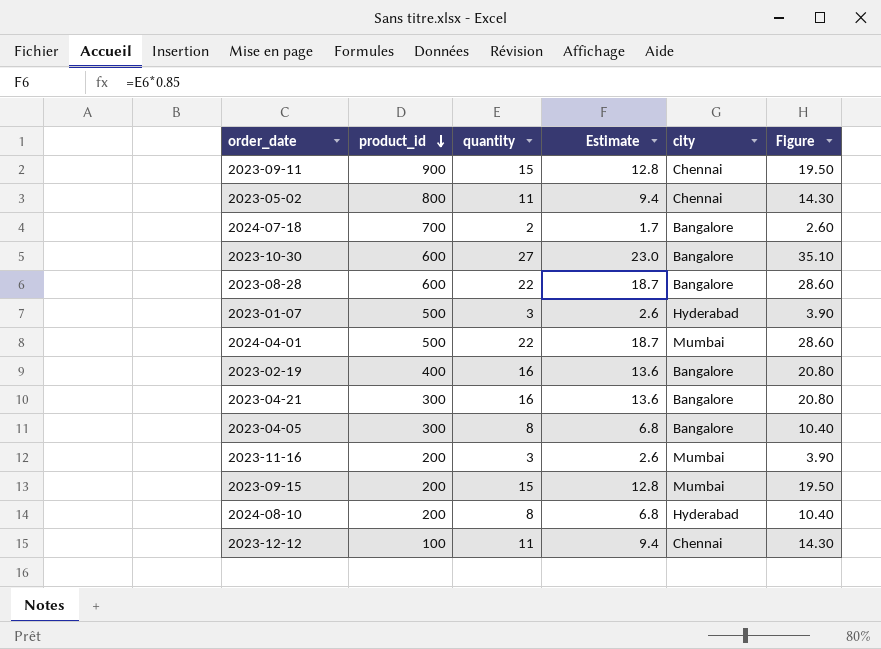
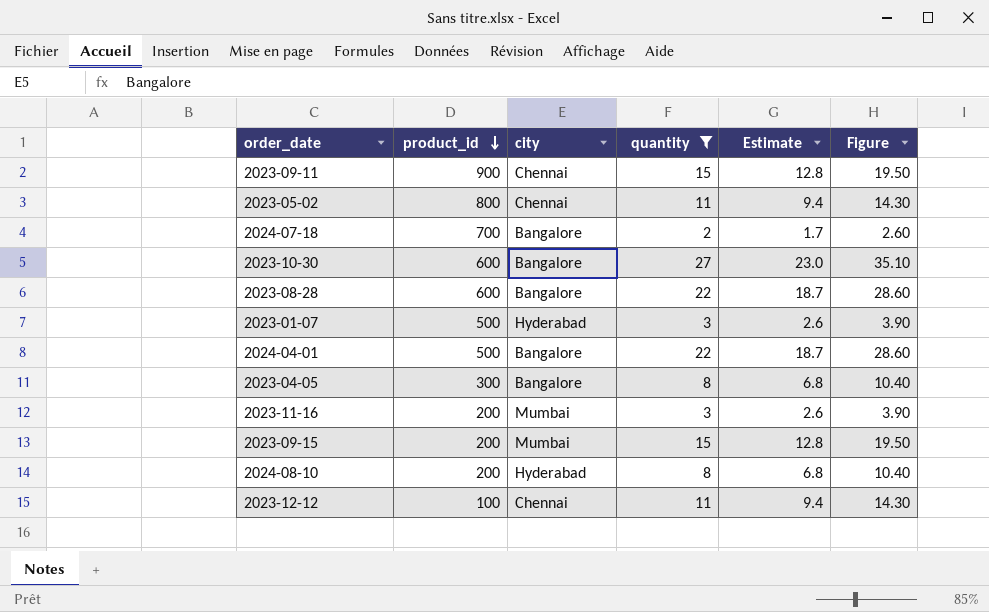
filter: none -> quantity != 16
column city | position: 5 -> 3
2024-04-01 | city: Mumbai -> Bangalore

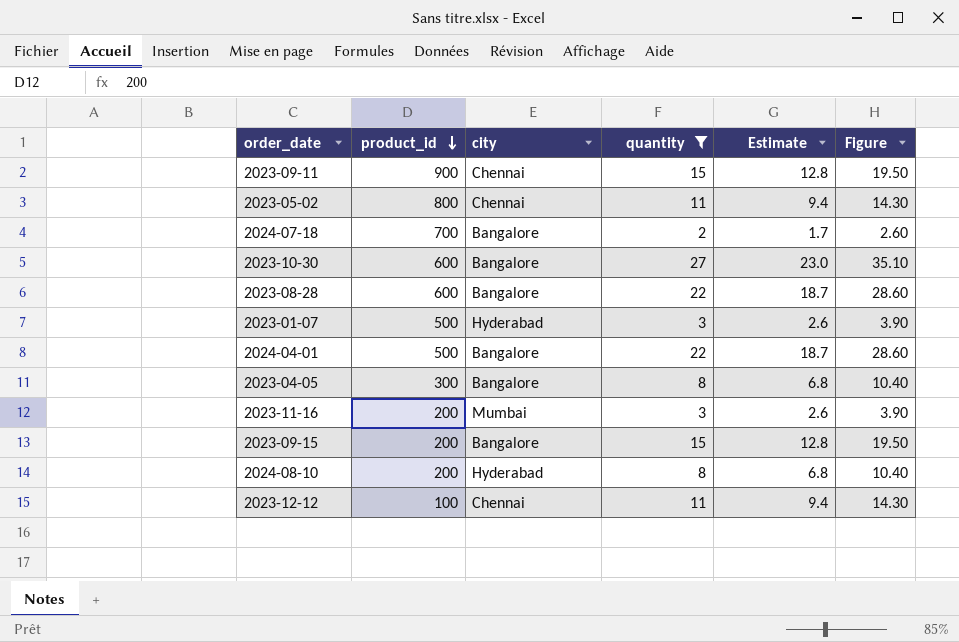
2023-09-15 | city: Mumbai -> Bangalore

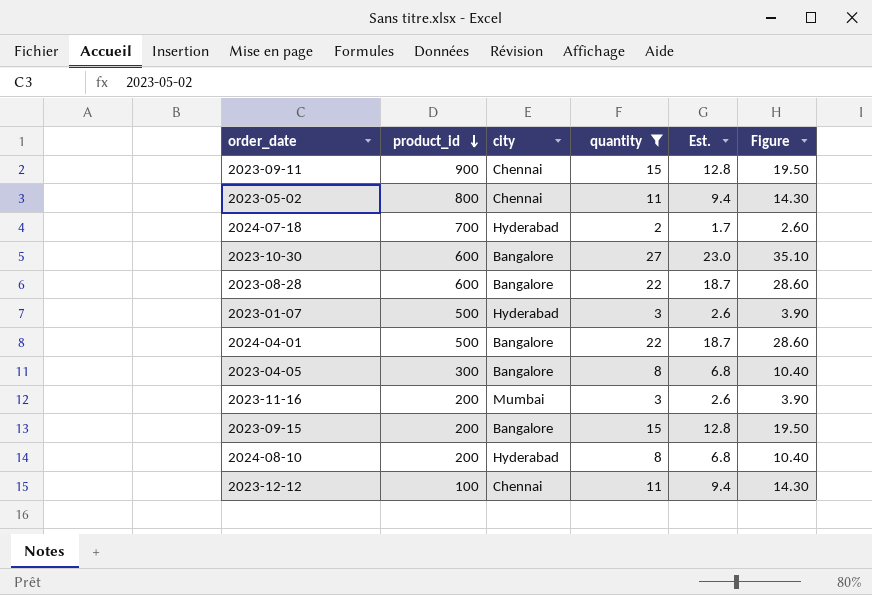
column name: Estimate -> Est.
2024-07-18 | city: Bangalore -> Hyderabad

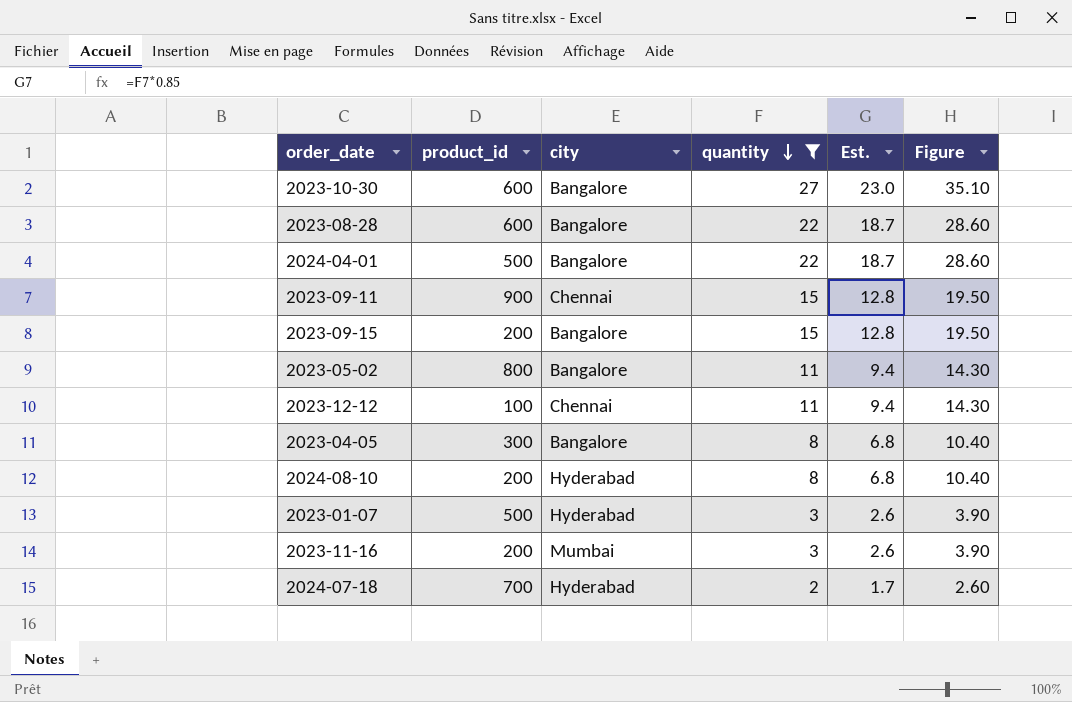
row order: product_id descending -> quantity descending
2023-05-02 | city: Chennai -> Bangalore

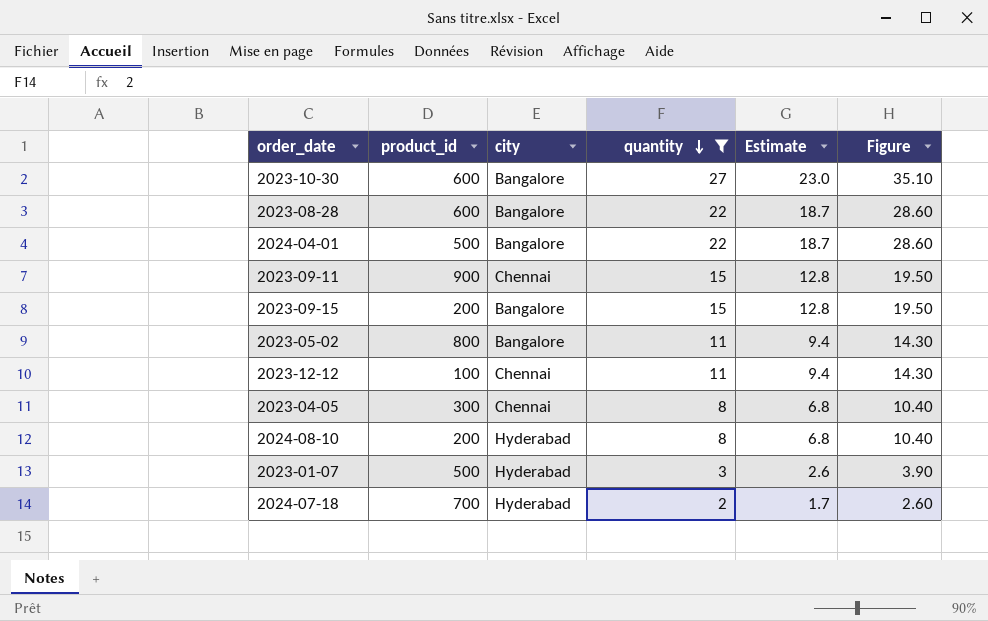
column name: Est. -> Estimate
row 2023-11-16: 200 | Mumbai | 3 | 2.6 | 3.90 -> none
2023-04-05 | city: Bangalore -> Chennai

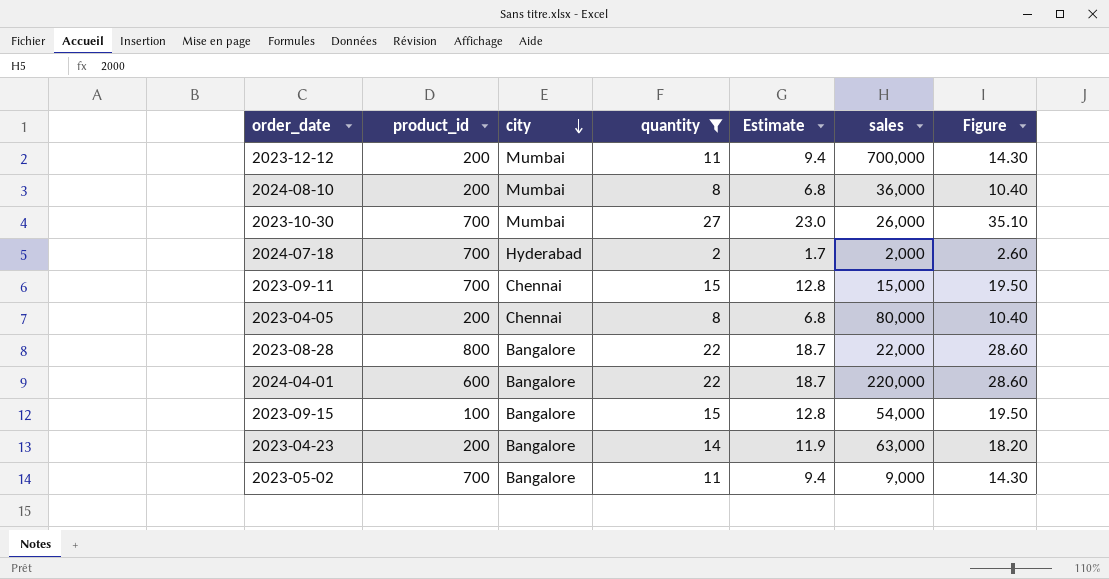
row order: quantity descending -> city descending
column sales | position: none -> 6
row 2023-01-07: 500 | Hyderabad | 3 | 2.6 | 3.90 -> none
2023-12-12 | product_id: 100 -> 200
2023-12-12 | city: Chennai -> Mumbai
2024-08-10 | city: Hyderabad -> Mumbai
2023-10-30 | product_id: 600 -> 700
2023-10-30 | city: Bangalore -> Mumbai
2023-09-11 | product_id: 900 -> 700
2023-04-05 | product_id: 300 -> 200
2023-08-28 | product_id: 600 -> 800
2024-04-01 | product_id: 500 -> 600
2023-09-15 | product_id: 200 -> 100
row 2023-04-23: none -> 200 | Bangalore | 14 | 11.9 | 63,000 | 18.20
2023-05-02 | product_id: 800 -> 700

